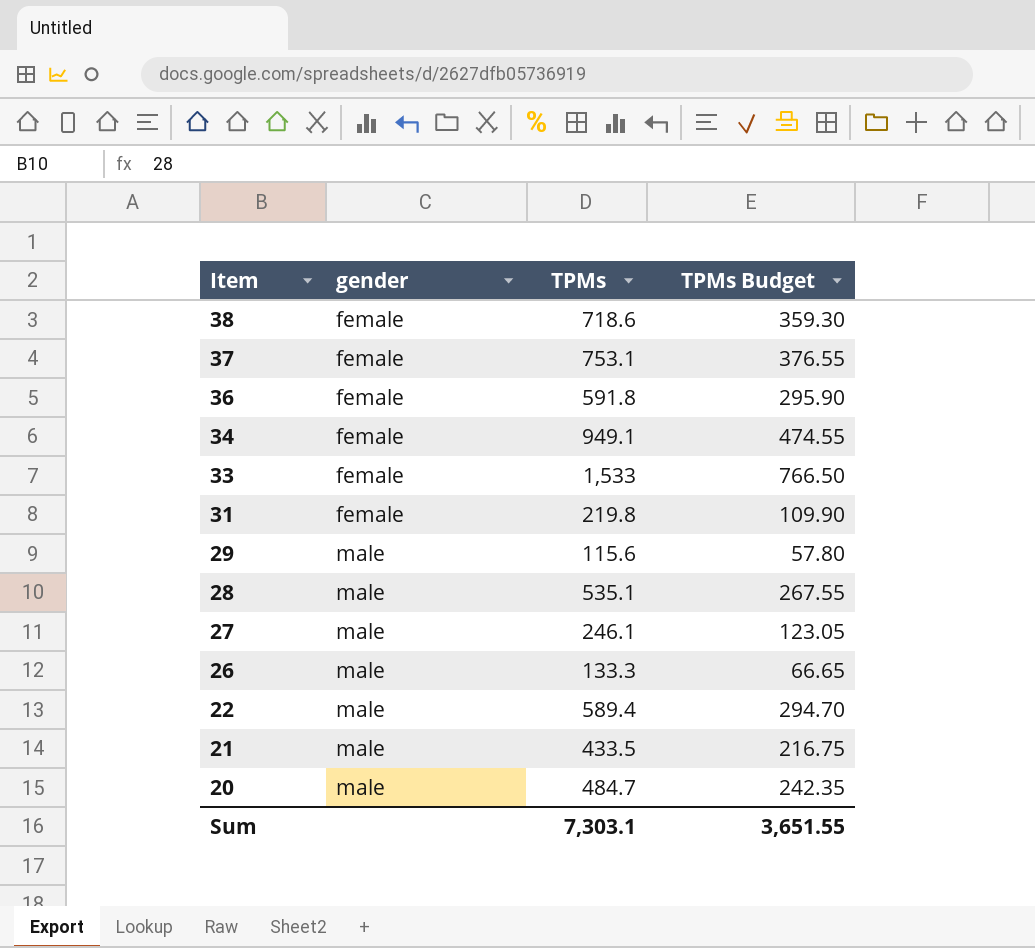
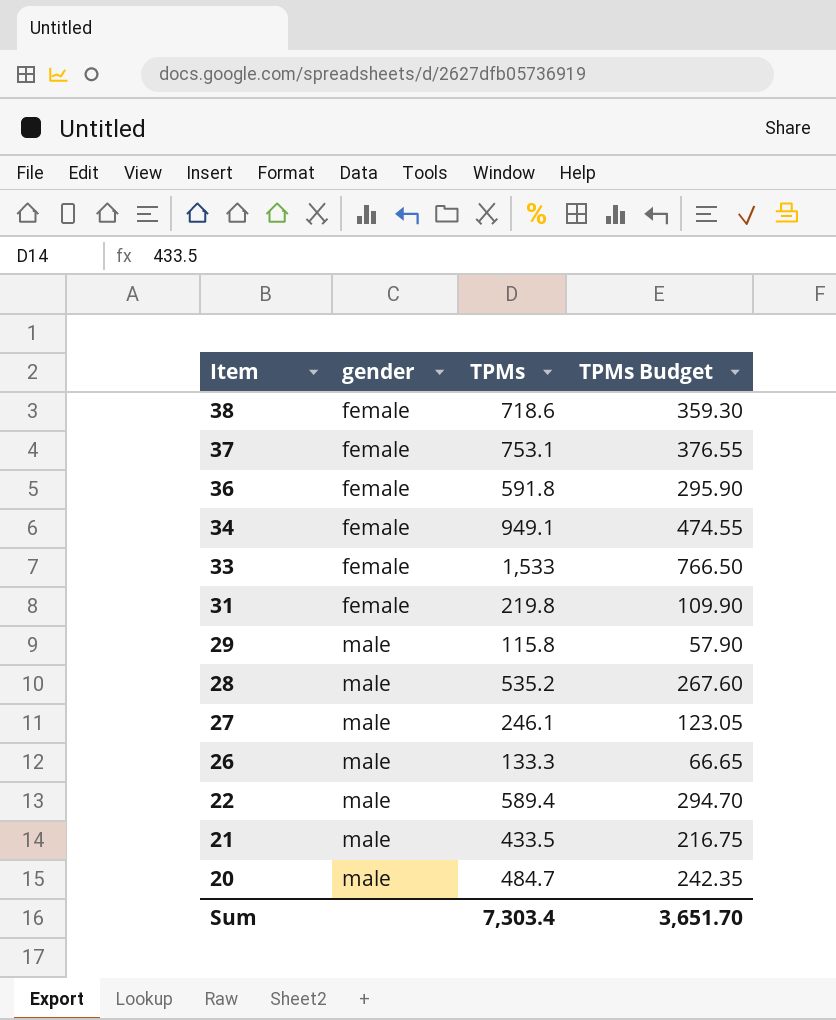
29 | TPMs: 115.6 -> 115.8
29 | TPMs Budget: 57.80 -> 57.90
28 | TPMs: 535.1 -> 535.2
28 | TPMs Budget: 267.55 -> 267.60
Sum | TPMs: 7,303.1 -> 7,303.4
Sum | TPMs Budget: 3,651.55 -> 3,651.70

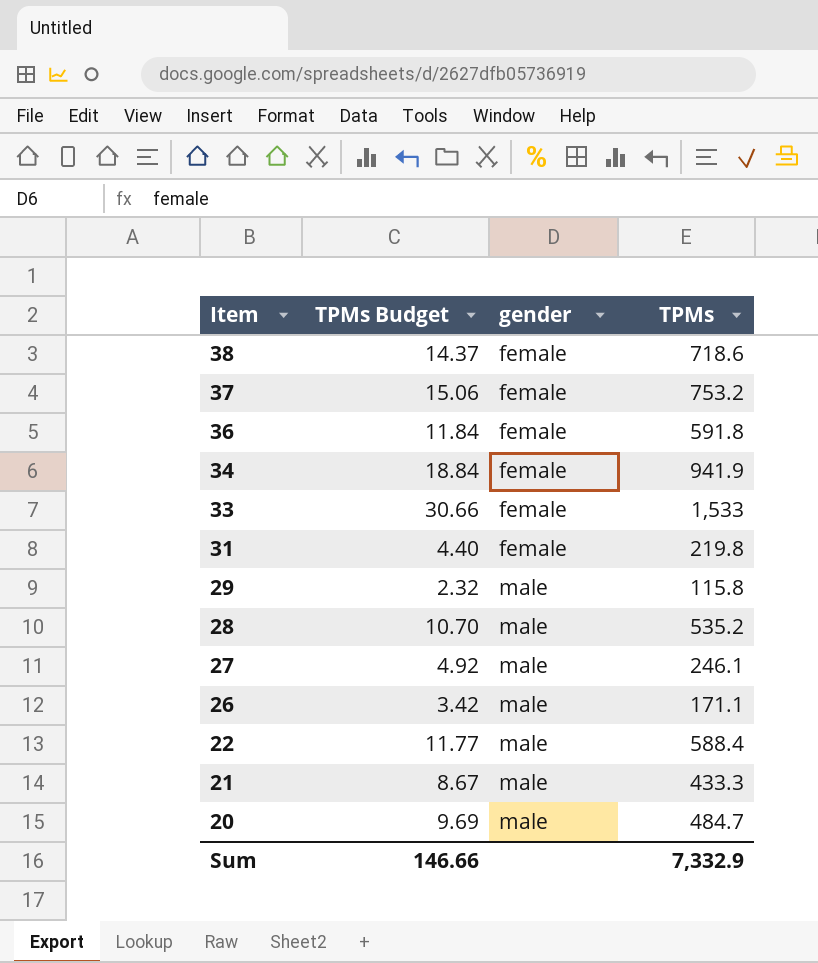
column TPMs Budget | formula: [TPMs] * 0.5 -> [TPMs] * 0.02
column TPMs Budget | position: 4 -> 2
37 | TPMs: 753.1 -> 753.2
34 | TPMs: 949.1 -> 941.9
26 | TPMs: 133.3 -> 171.1
22 | TPMs: 589.4 -> 588.4
21 | TPMs: 433.5 -> 433.3
Sum | TPMs Budget: 3,651.70 -> 146.66
Sum | TPMs: 7,303.4 -> 7,332.9

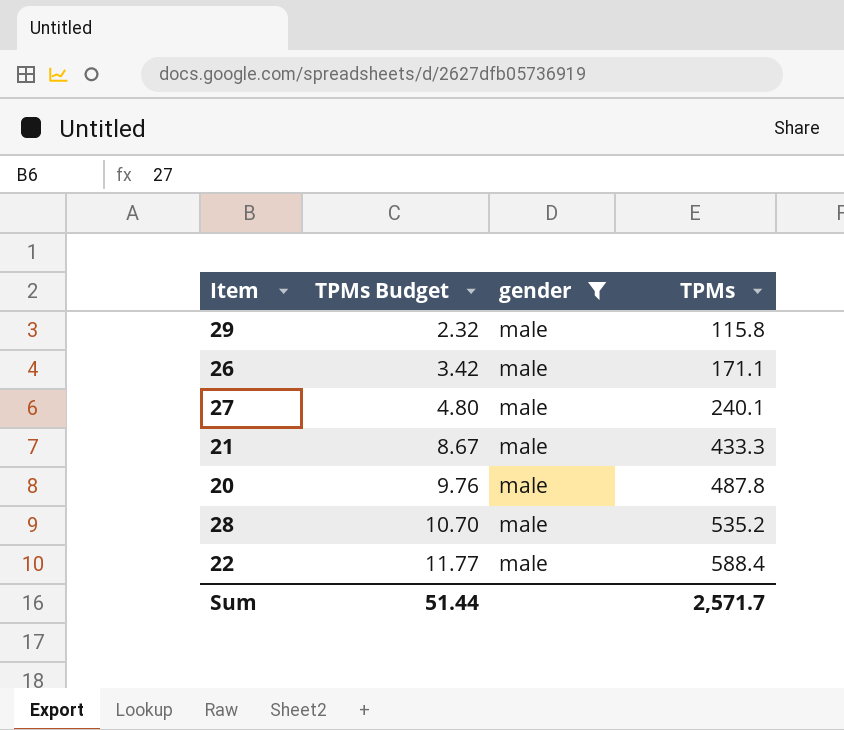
filter: none -> gender = male
row order: Item descending -> TPMs Budget ascending
27 | TPMs Budget: 4.92 -> 4.80
27 | TPMs: 246.1 -> 240.1
20 | TPMs Budget: 9.69 -> 9.76
20 | TPMs: 484.7 -> 487.8
Sum | TPMs Budget: 146.66 -> 51.44
Sum | TPMs: 7,332.9 -> 2,571.7

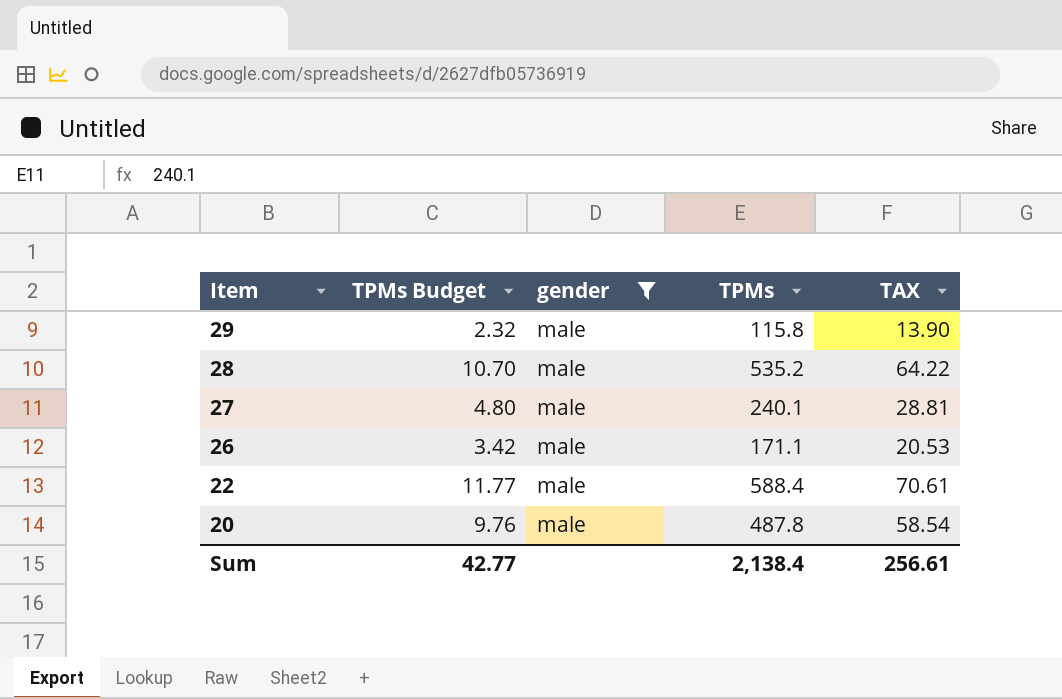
row order: TPMs Budget ascending -> Item descending
column TAX | formula: none -> [TPMs] * 0.12
row 21: 8.67 | male | 433.3 -> none
Sum | TPMs Budget: 51.44 -> 42.77
Sum | TPMs: 2,571.7 -> 2,138.4

